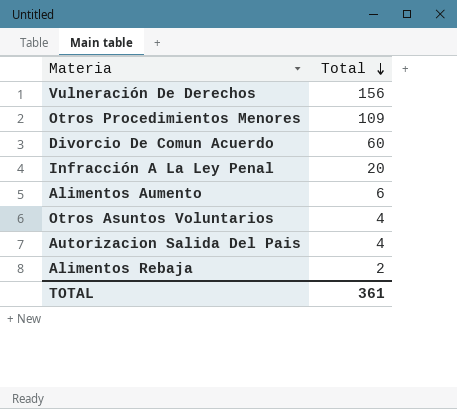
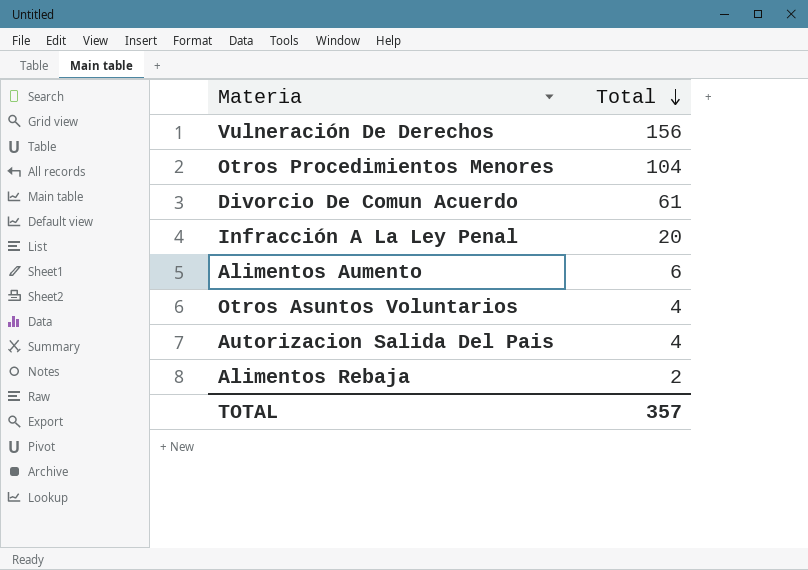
Otros Procedimientos Menores | Total: 109 -> 104
Divorcio De Comun Acuerdo | Total: 60 -> 61
TOTAL | Total: 361 -> 357

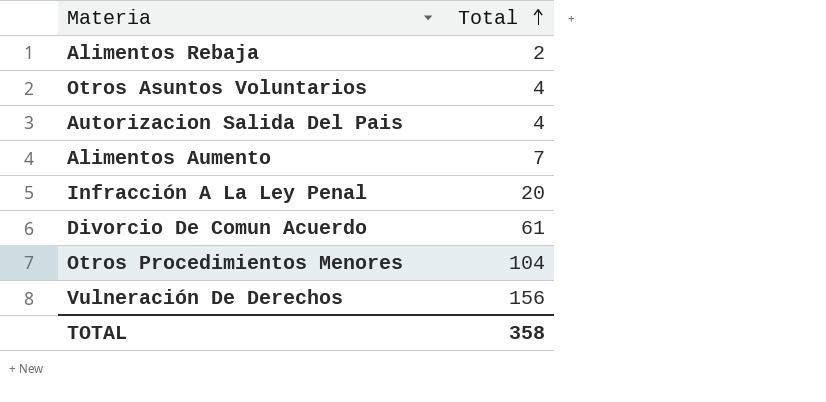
row order: Total descending -> Total ascending
Alimentos Aumento | Total: 6 -> 7
TOTAL | Total: 357 -> 358

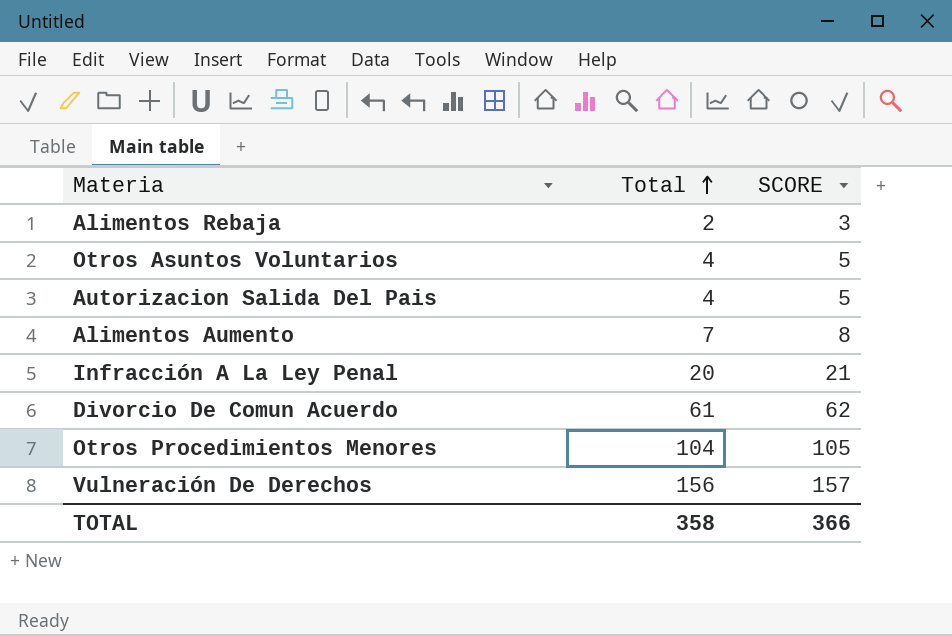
column SCORE | formula: none -> [Total] + 1

